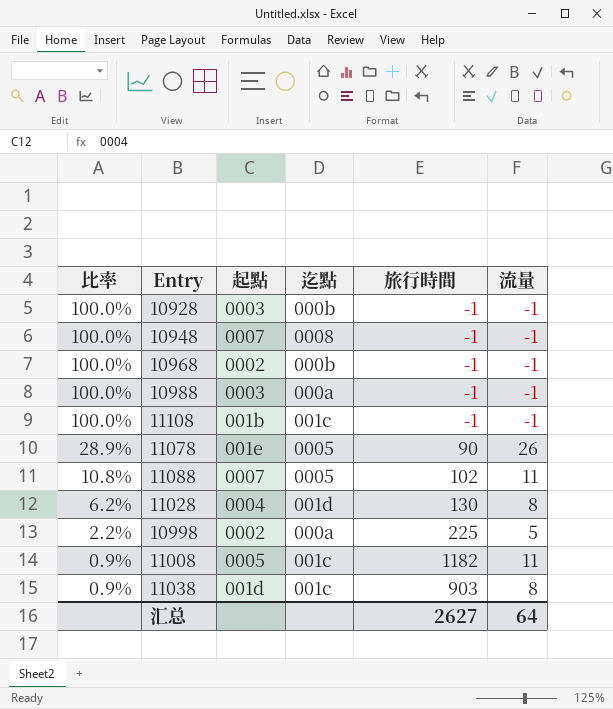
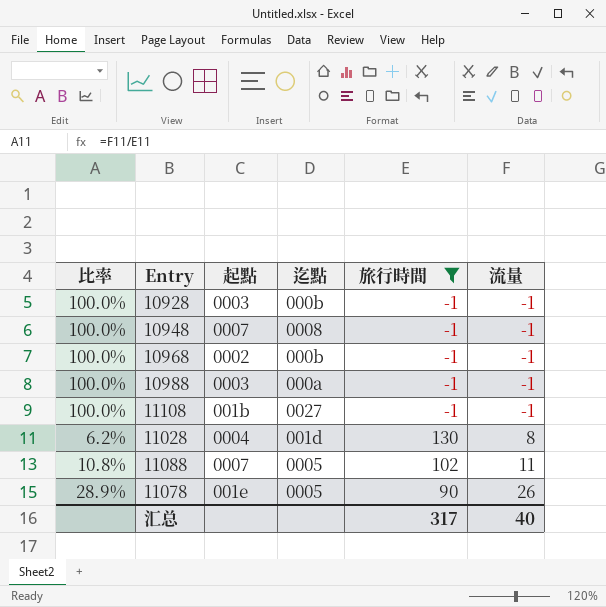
filter: none -> 旅行時間 <= 130
row order: 比率 descending -> 流量 ascending
11108 | 迄點: 001c -> 0027
汇总 | 旅行時間: 2627 -> 317
汇总 | 流量: 64 -> 40

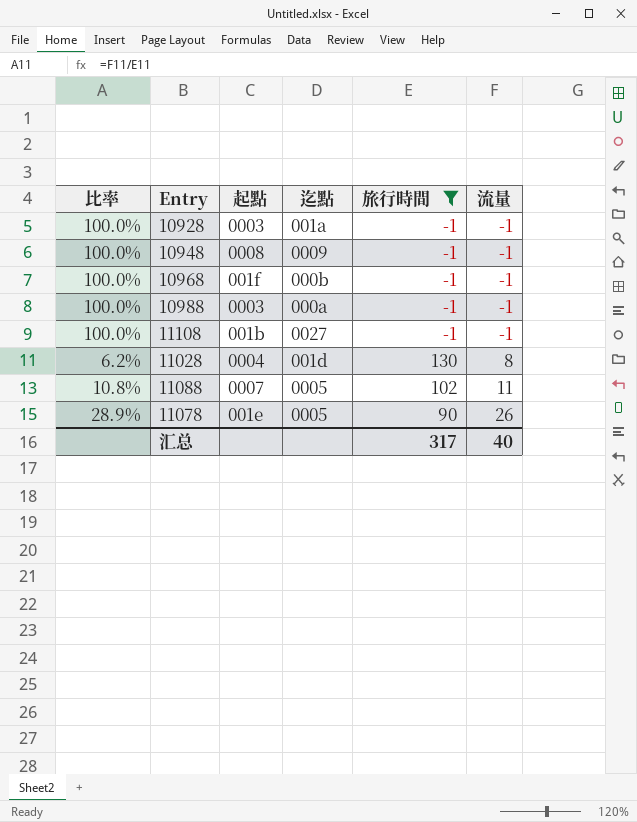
10928 | 迄點: 000b -> 001a
10948 | 起點: 0007 -> 0008
10948 | 迄點: 0008 -> 0009
10968 | 起點: 0002 -> 001f

